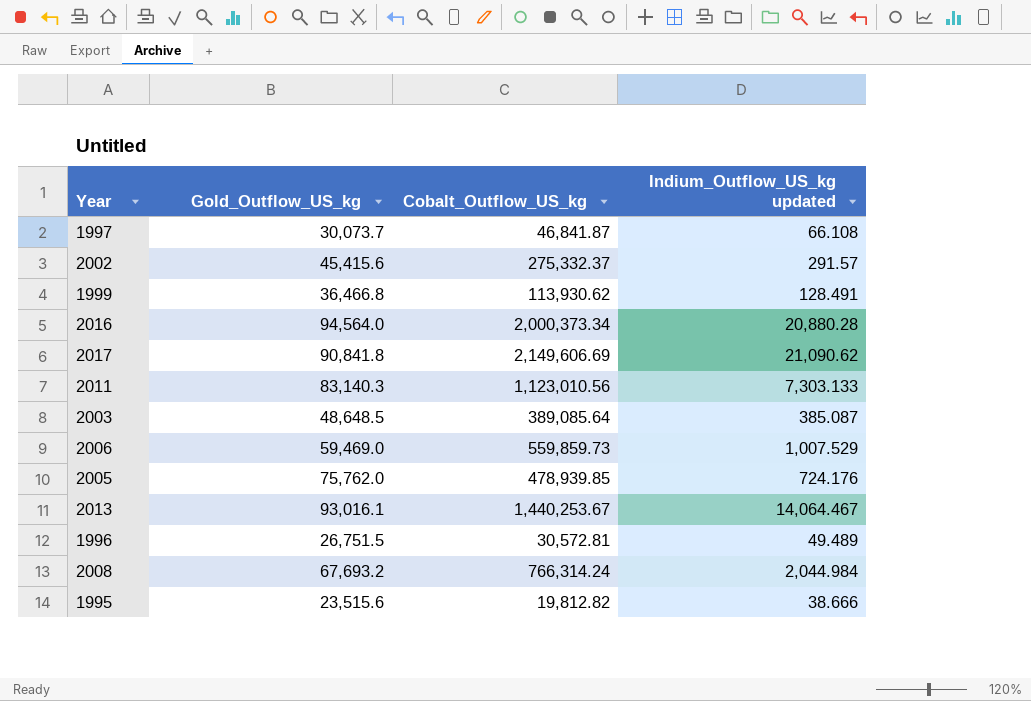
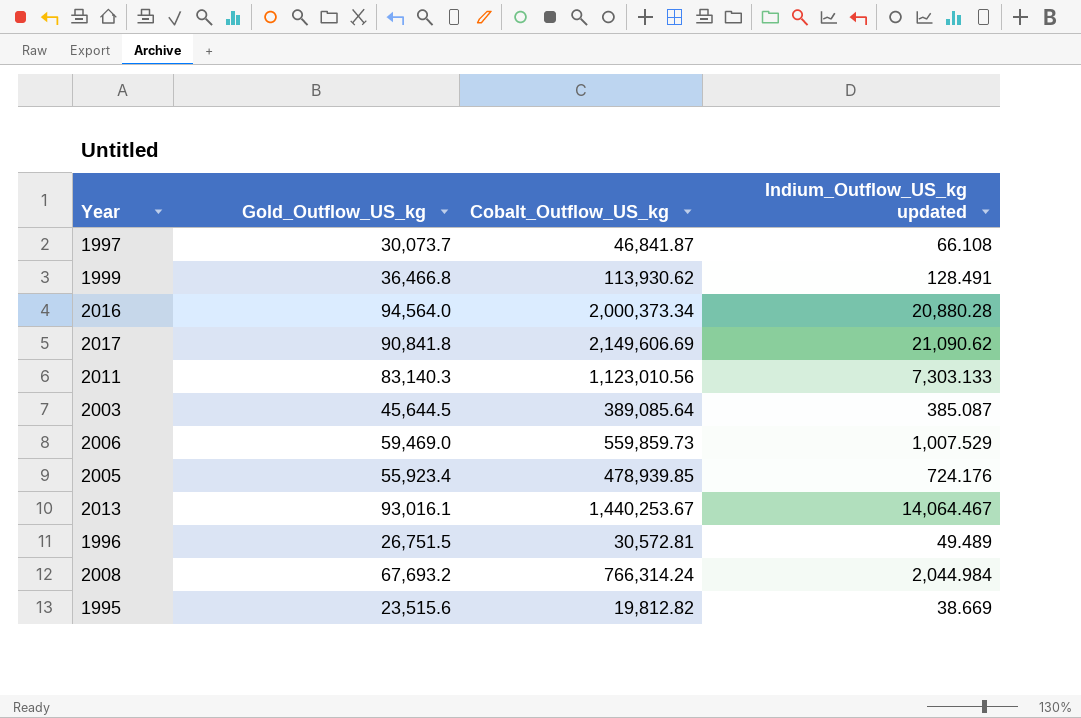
row 2002: 45,415.6 | 275,332.37 | 291.57 -> none
2003 | Gold_Outflow_US_kg: 48,648.5 -> 45,644.5
2005 | Gold_Outflow_US_kg: 75,762.0 -> 55,923.4
1995 | Indium_Outflow_US_kg updated: 38.666 -> 38.669

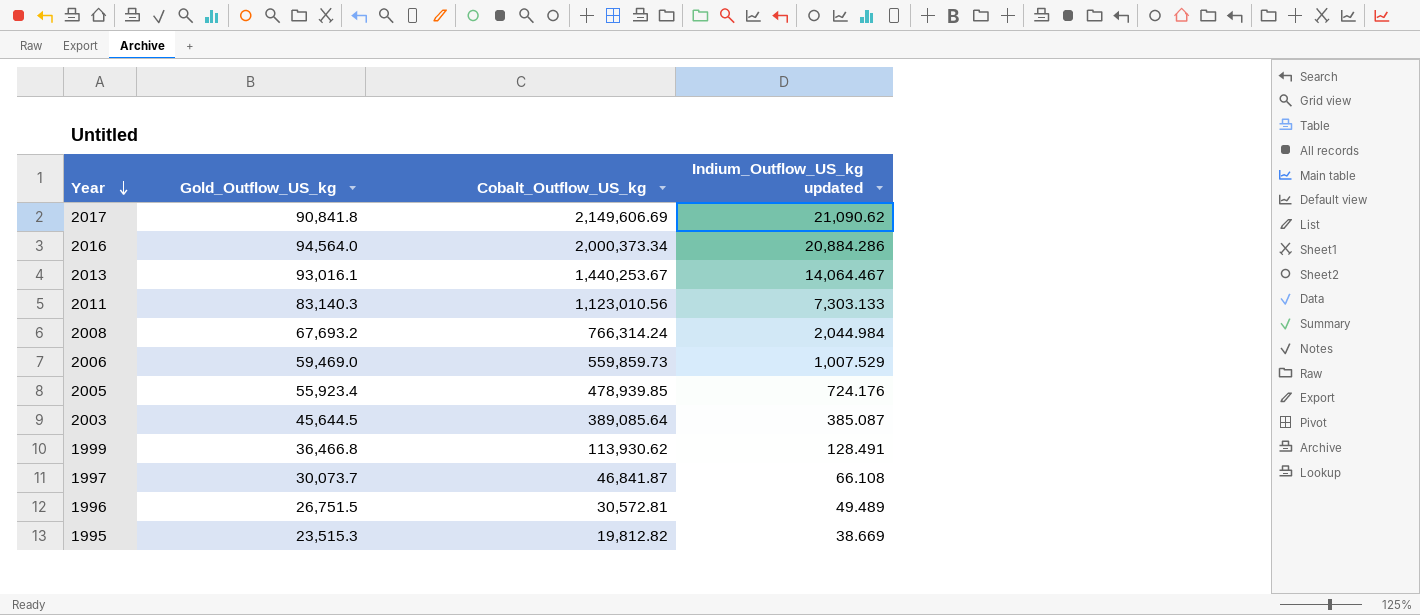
row order: none -> Year descending
2016 | Indium_Outflow_US_kg updated: 20,880.28 -> 20,884.286
1995 | Gold_Outflow_US_kg: 23,515.6 -> 23,515.3

